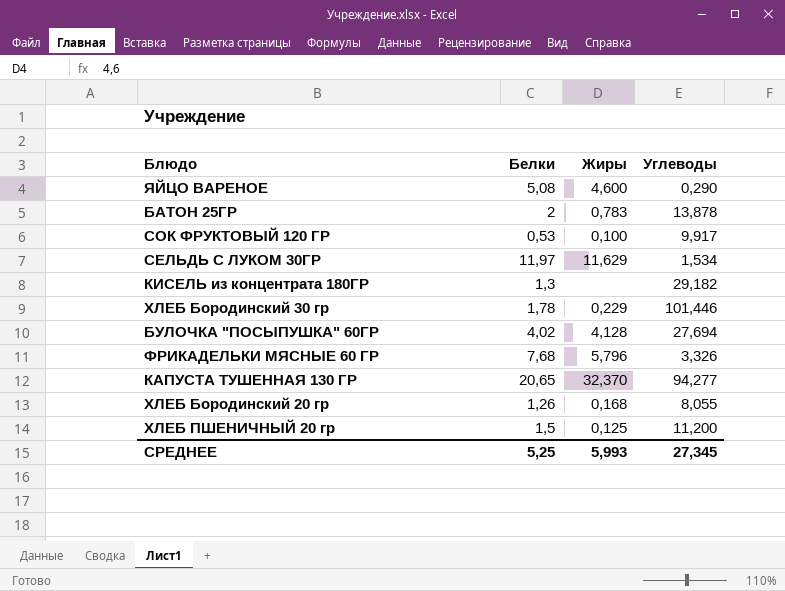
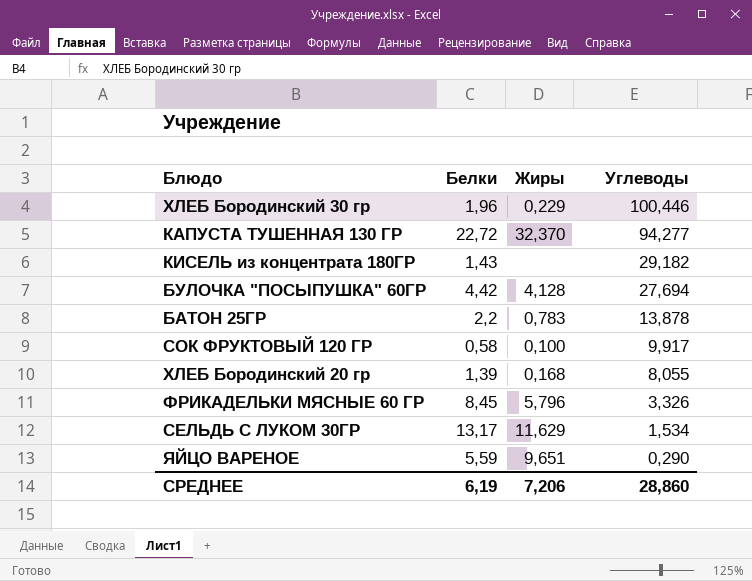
row order: none -> Углеводы descending
row ХЛЕБ ПШЕНИЧНЫЙ 20 гр: 1,5 | 0,125 | 11,200 -> none
ХЛЕБ Бородинский 30 гр | Белки: 1,78 -> 1,96
ХЛЕБ Бородинский 30 гр | Углеводы: 101,446 -> 100,446
КАПУСТА ТУШЕННАЯ 130 ГР | Белки: 20,65 -> 22,72
КИСЕЛЬ из концентрата 180ГР | Белки: 1,3 -> 1,43
БУЛОЧКА "ПОСЫПУШКА" 60ГР | Белки: 4,02 -> 4,42
БАТОН 25ГР | Белки: 2 -> 2,2
СОК ФРУКТОВЫЙ 120 ГР | Белки: 0,53 -> 0,58
ХЛЕБ Бородинский 20 гр | Белки: 1,26 -> 1,39
ФРИКАДЕЛЬКИ МЯСНЫЕ 60 ГР | Белки: 7,68 -> 8,45
СЕЛЬДЬ С ЛУКОМ 30ГР | Белки: 11,97 -> 13,17
ЯЙЦО ВАРЕНОЕ | Белки: 5,08 -> 5,59
ЯЙЦО ВАРЕНОЕ | Жиры: 4,600 -> 9,651
СРЕДНЕЕ | Белки: 5,25 -> 6,19
СРЕДНЕЕ | Жиры: 5,993 -> 7,206
СРЕДНЕЕ | Углеводы: 27,345 -> 28,860

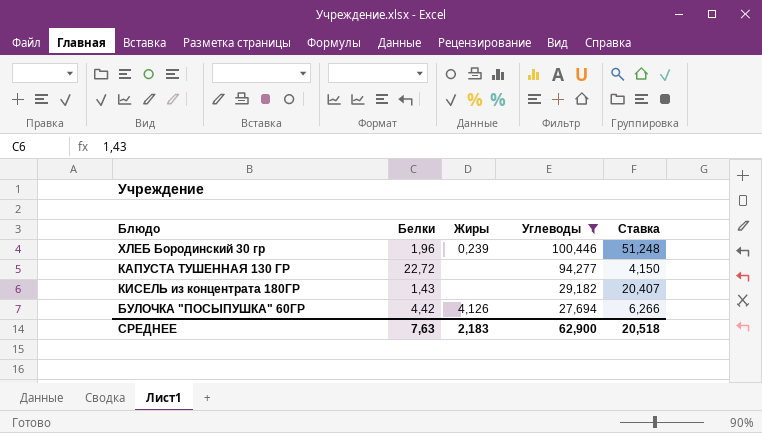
filter: none -> Углеводы >= 27,694
column Ставка | formula: none -> [Углеводы] / [Белки]
ХЛЕБ Бородинский 30 гр | Жиры: 0,229 -> 0,239
КАПУСТА ТУШЕННАЯ 130 ГР | Жиры: 32,370 -> none
БУЛОЧКА "ПОСЫПУШКА" 60ГР | Жиры: 4,128 -> 4,126
СРЕДНЕЕ | Белки: 6,19 -> 7,63
СРЕДНЕЕ | Жиры: 7,206 -> 2,183
СРЕДНЕЕ | Углеводы: 28,860 -> 62,900

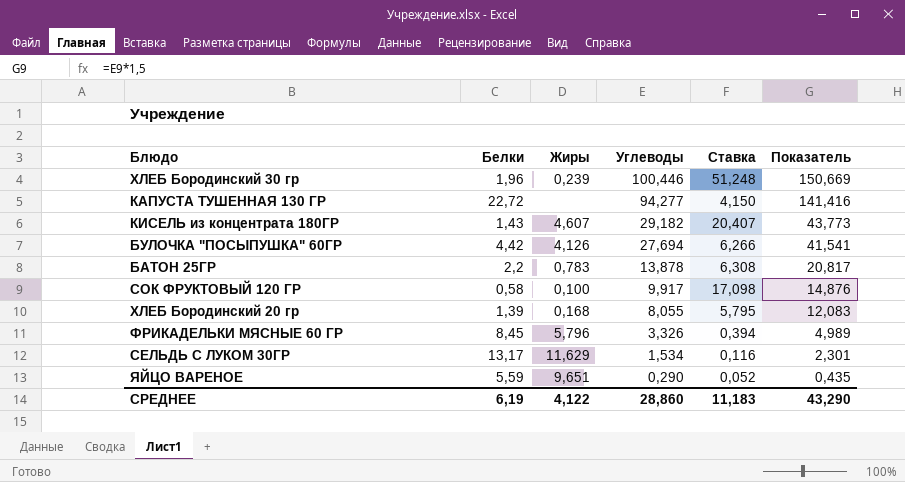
filter: Углеводы >= 27,694 -> none
column Показатель | formula: none -> [Углеводы] * 1,5
КИСЕЛЬ из концентрата 180ГР | Жиры: none -> 4,607
СРЕДНЕЕ | Белки: 7,63 -> 6,19
СРЕДНЕЕ | Жиры: 2,183 -> 4,122
СРЕДНЕЕ | Углеводы: 62,900 -> 28,860
СРЕДНЕЕ | Ставка: 20,518 -> 11,183

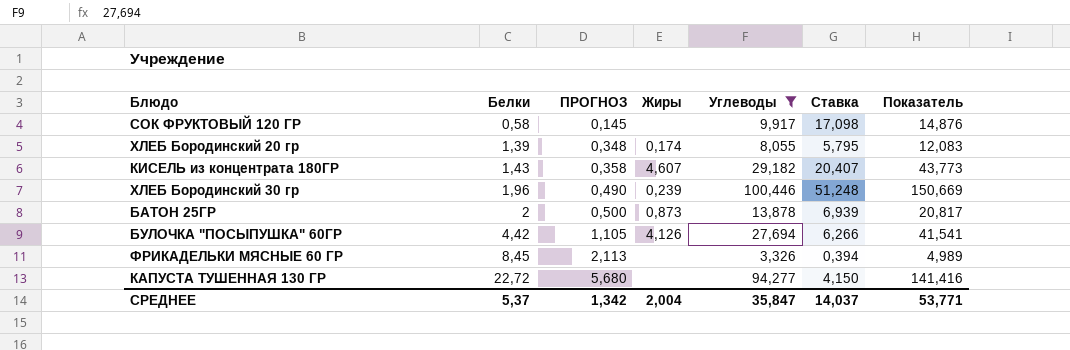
filter: none -> Углеводы >= 3,326
row order: Углеводы descending -> Белки ascending
column ПРОГНОЗ | formula: none -> [Белки] * 0,25
СОК ФРУКТОВЫЙ 120 ГР | Жиры: 0,100 -> none
ХЛЕБ Бородинский 20 гр | Жиры: 0,168 -> 0,174
БАТОН 25ГР | Белки: 2,2 -> 2
БАТОН 25ГР | Жиры: 0,783 -> 0,873
БАТОН 25ГР | Ставка: 6,308 -> 6,939
ФРИКАДЕЛЬКИ МЯСНЫЕ 60 ГР | Жиры: 5,796 -> none
СРЕДНЕЕ | Белки: 6,19 -> 5,37
СРЕДНЕЕ | Жиры: 4,122 -> 2,004
СРЕДНЕЕ | Углеводы: 28,860 -> 35,847
СРЕДНЕЕ | Ставка: 11,183 -> 14,037
СРЕДНЕЕ | Показатель: 43,290 -> 53,771

